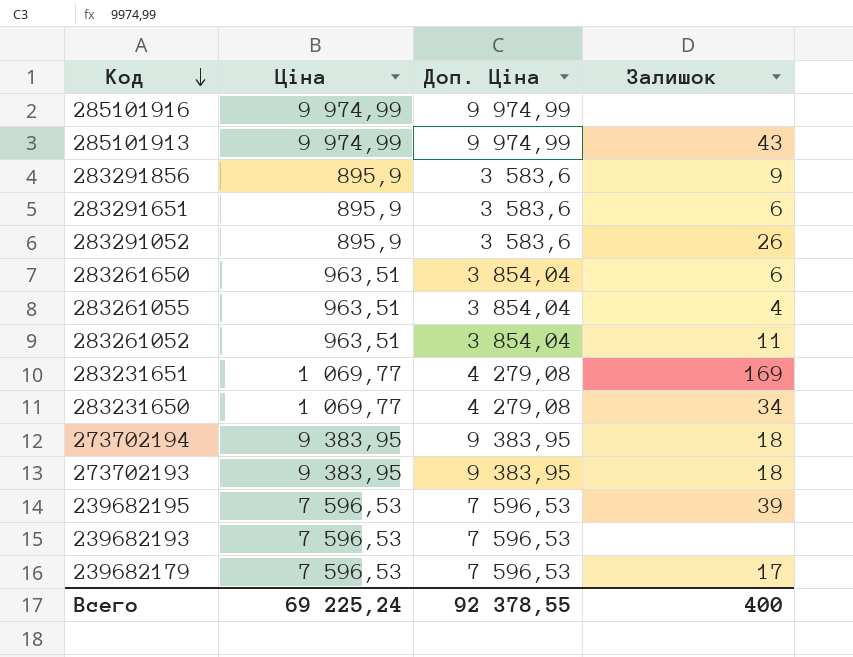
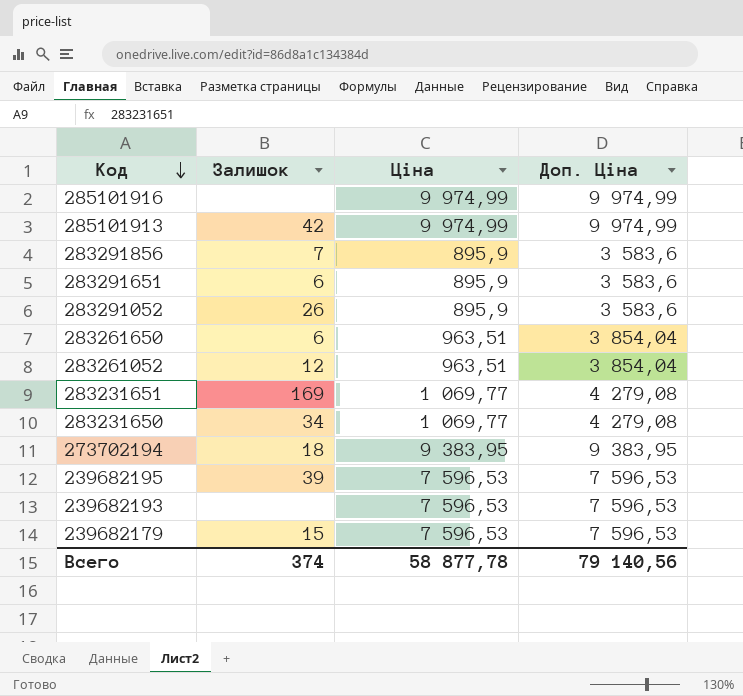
column Залишок | position: 4 -> 2
row 283261055: 963,51 | 3 854,04 | 4 -> none
row 273702193: 9 383,95 | 9 383,95 | 18 -> none
285101913 | Залишок: 43 -> 42
283291856 | Залишок: 9 -> 7
283261052 | Залишок: 11 -> 12
239682179 | Залишок: 17 -> 15
Всего | Залишок: 400 -> 374
Всего | Ціна: 69 225,24 -> 58 877,78
Всего | Доп. Ціна: 92 378,55 -> 79 140,56

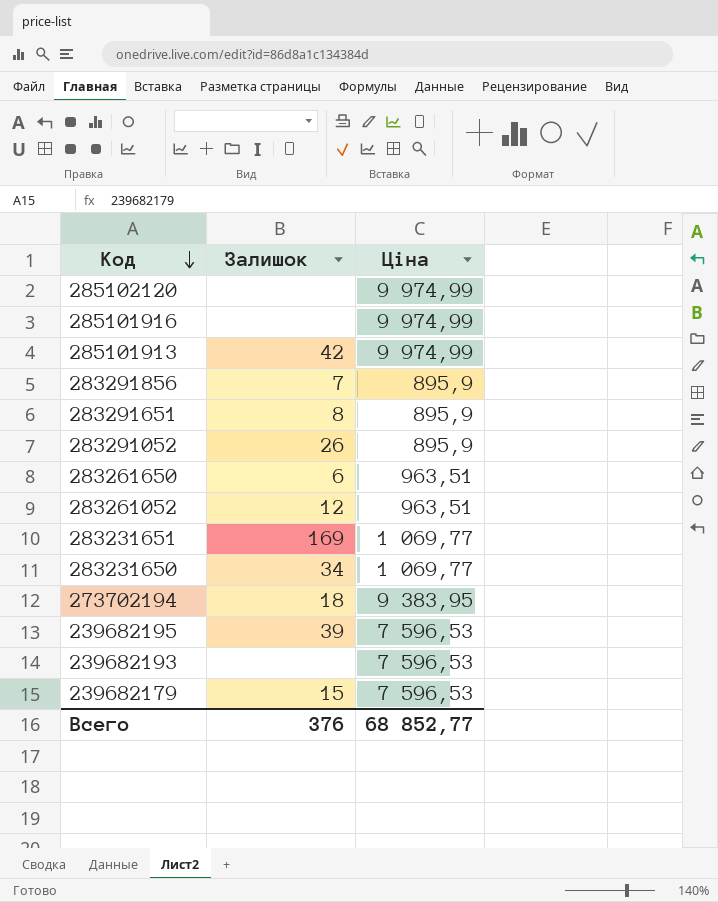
column Доп. Ціна | position: 4 -> none
row 285102120: none -> none | 9 974,99
283291651 | Залишок: 6 -> 8
Всего | Залишок: 374 -> 376
Всего | Ціна: 58 877,78 -> 68 852,77

